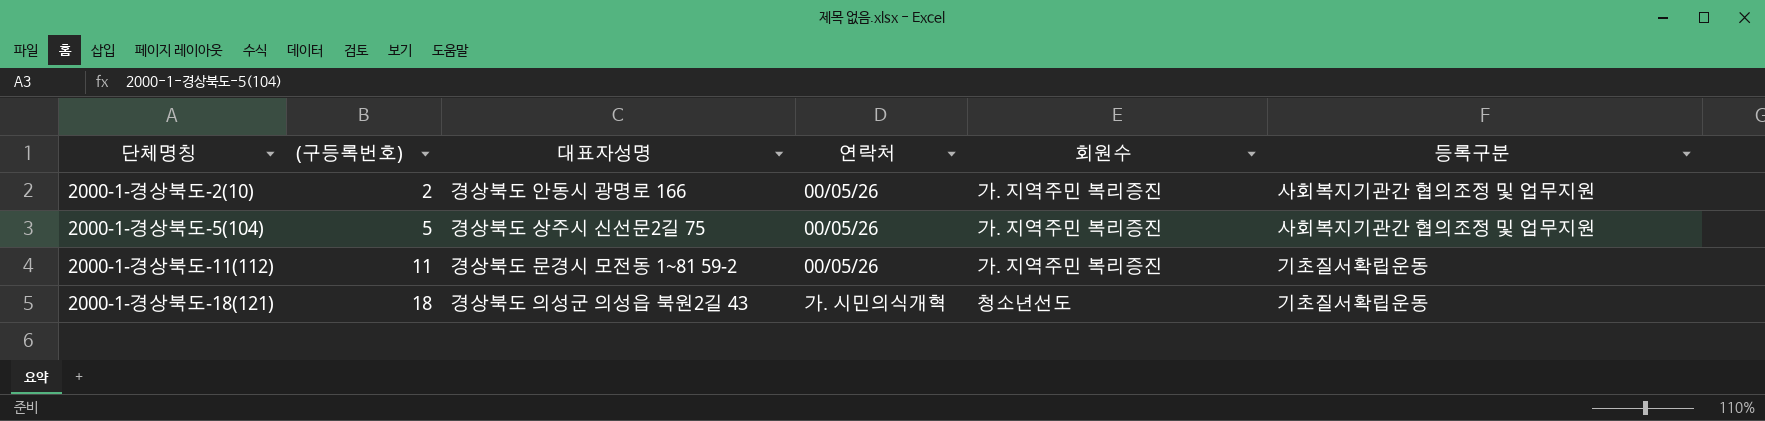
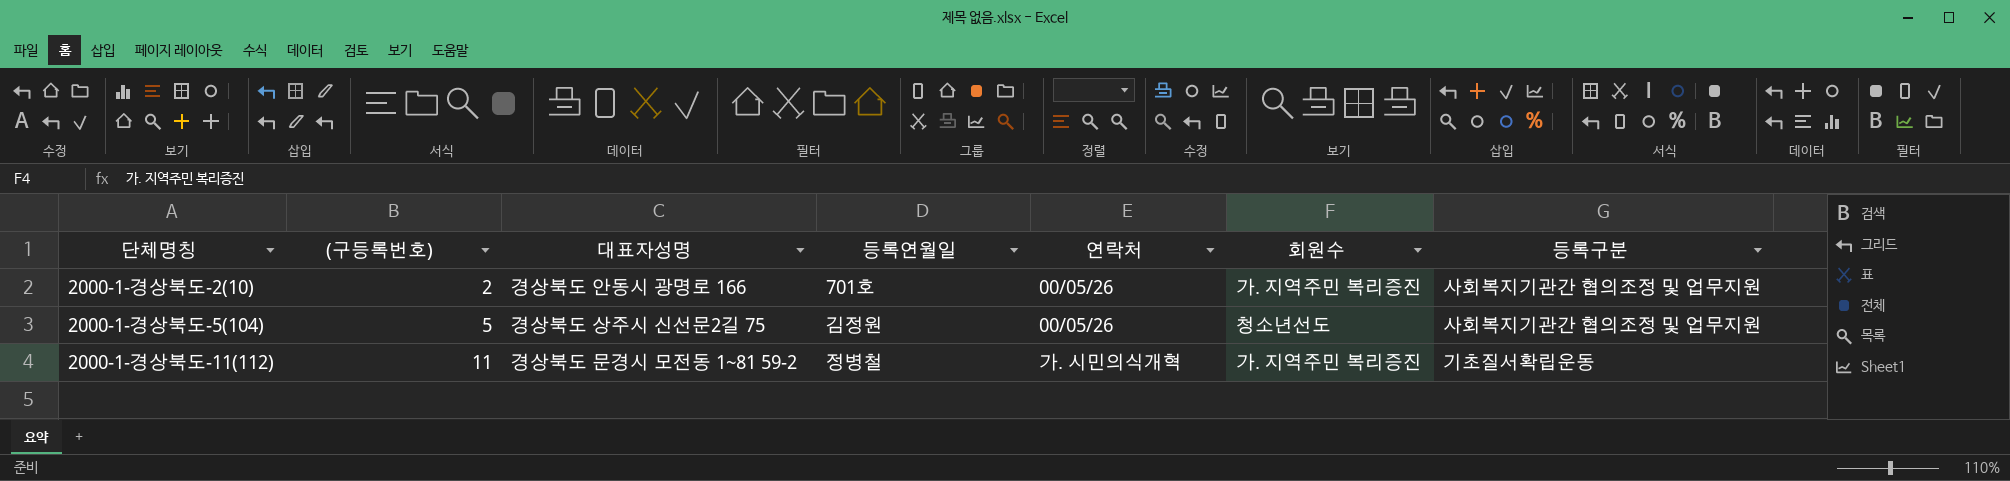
column 등록연월일 | position: none -> 4
row 2000-1-경상북도-18(121): 18 | 경상북도 의성군 의성읍 북원2길 43 | 가. 시민의식개혁 | 청소년선도 | 기초질서확립운동 -> none
2000-1-경상북도-5(104) | 회원수: 가. 지역주민 복리증진 -> 청소년선도
2000-1-경상북도-11(112) | 연락처: 00/05/26 -> 가. 시민의식개혁

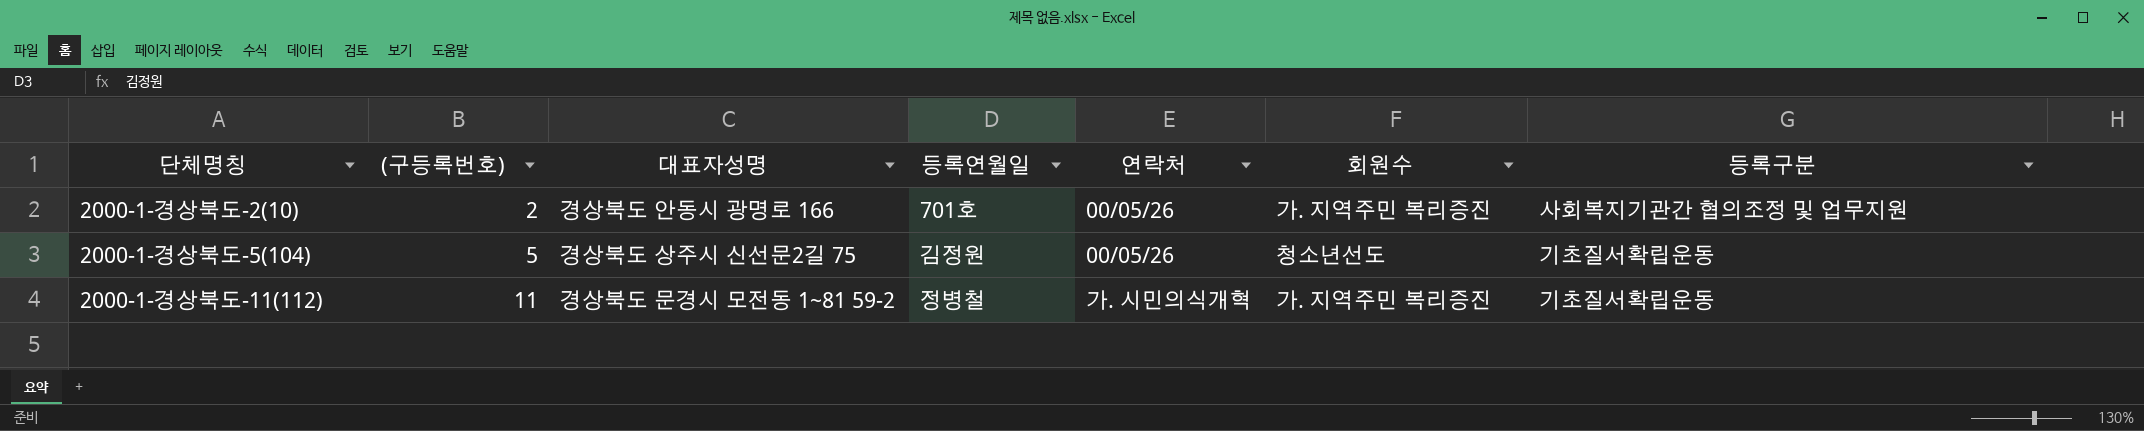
2000-1-경상북도-5(104) | 등록구분: 사회복지기관간 협의조정 및 업무지원 -> 기초질서확립운동

